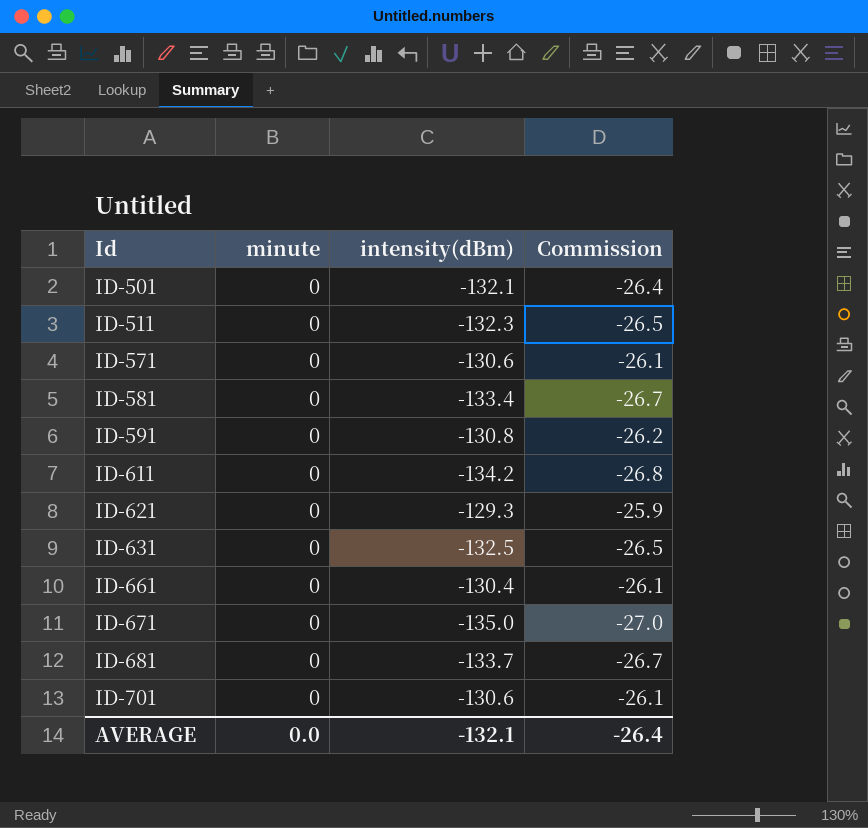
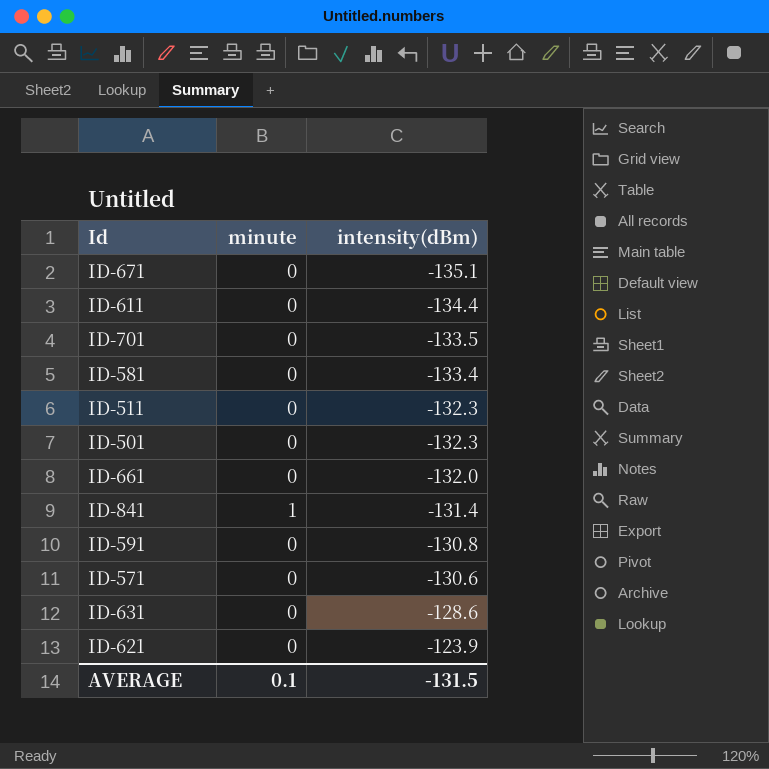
row order: Id ascending -> intensity(dBm) ascending
column Commission | formula: [intensity(dBm)] * 0.2 -> none
row ID-681: 0 | -133.7 | -26.7 -> none
ID-671 | intensity(dBm): -135.0 -> -135.1
ID-611 | intensity(dBm): -134.2 -> -134.4
ID-701 | intensity(dBm): -130.6 -> -133.5
ID-501 | intensity(dBm): -132.1 -> -132.3
ID-661 | intensity(dBm): -130.4 -> -132.0
row ID-841: none -> 1 | -131.4
ID-631 | intensity(dBm): -132.5 -> -128.6
ID-621 | intensity(dBm): -129.3 -> -123.9
AVERAGE | minute: 0.0 -> 0.1
AVERAGE | intensity(dBm): -132.1 -> -131.5

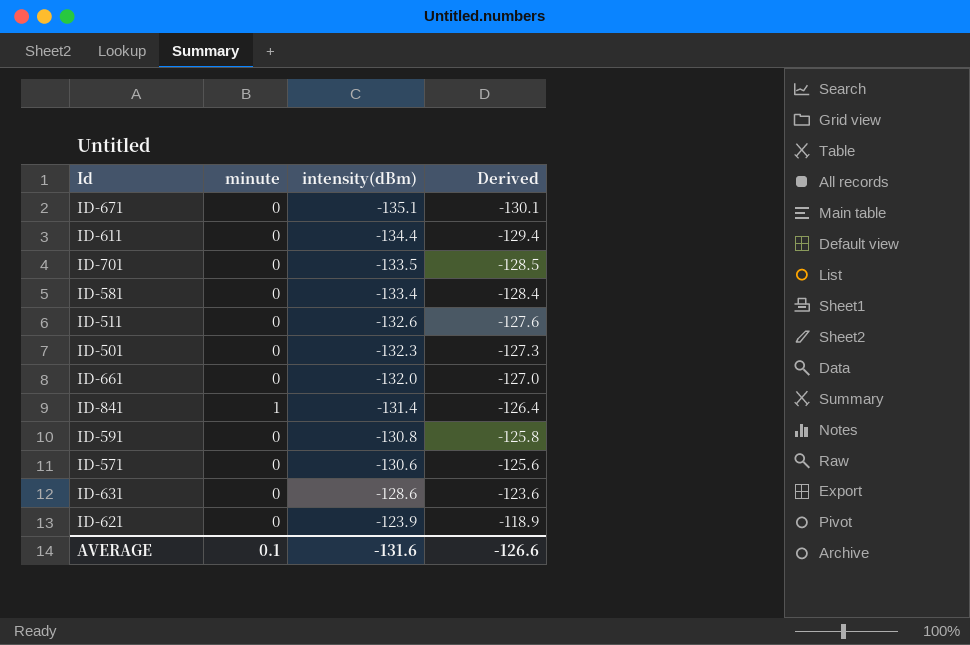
column Derived | formula: none -> [intensity(dBm)] + 5
ID-511 | intensity(dBm): -132.3 -> -132.6
AVERAGE | intensity(dBm): -131.5 -> -131.6

